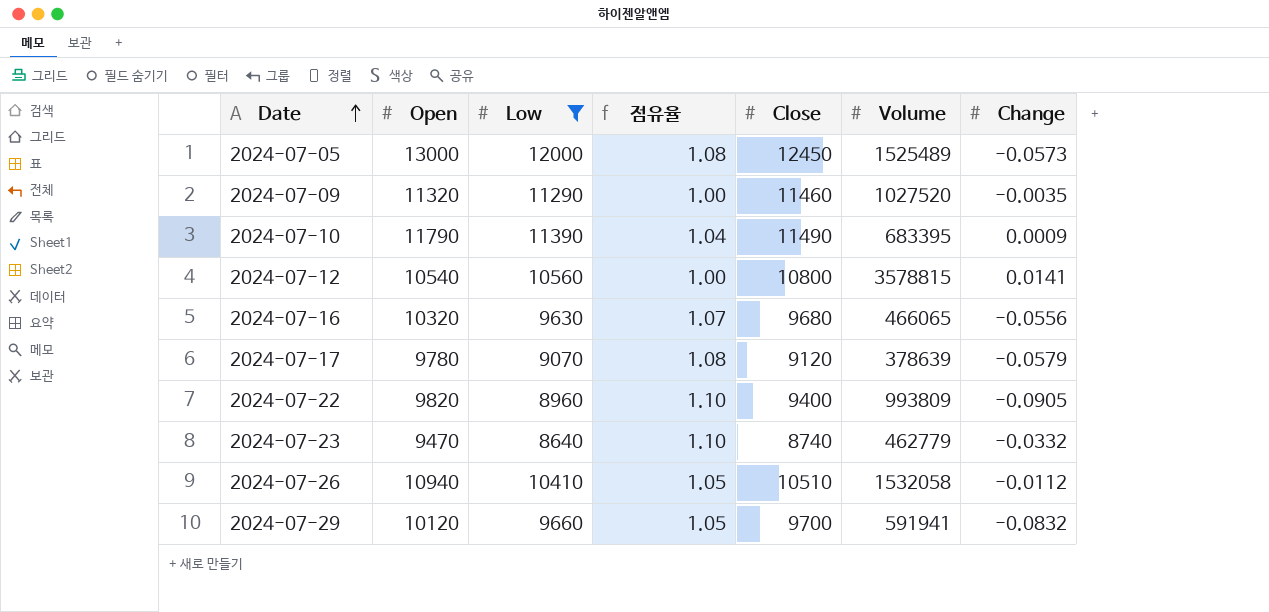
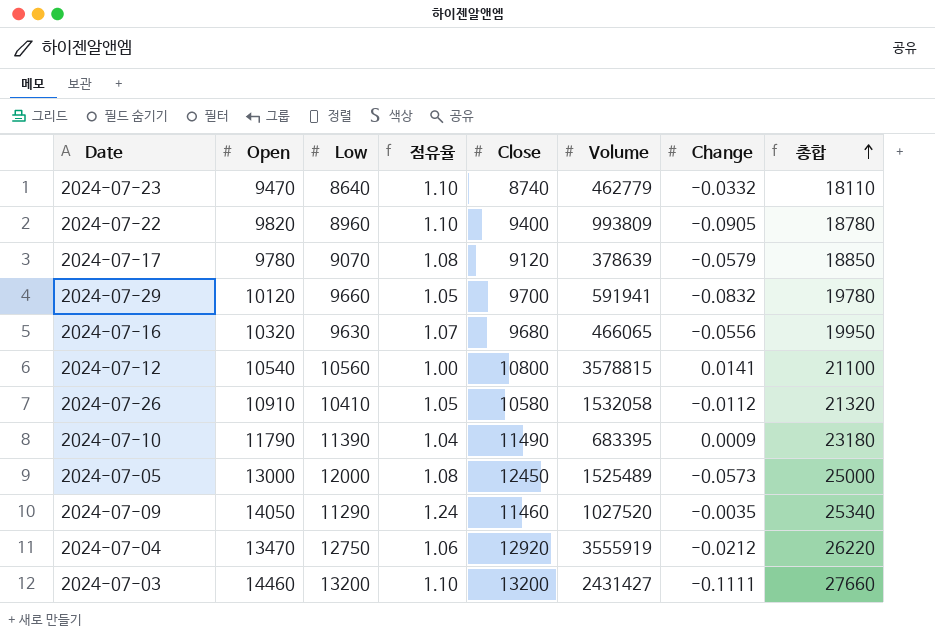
filter: Low <= 12000 -> none
row order: Date ascending -> 총합 ascending
column 총합 | formula: none -> [Open] + [Low]
2024-07-26 | Open: 10940 -> 10910
2024-07-26 | Close: 10510 -> 10580
2024-07-09 | Open: 11320 -> 14050
2024-07-09 | 점유율: 1.00 -> 1.24

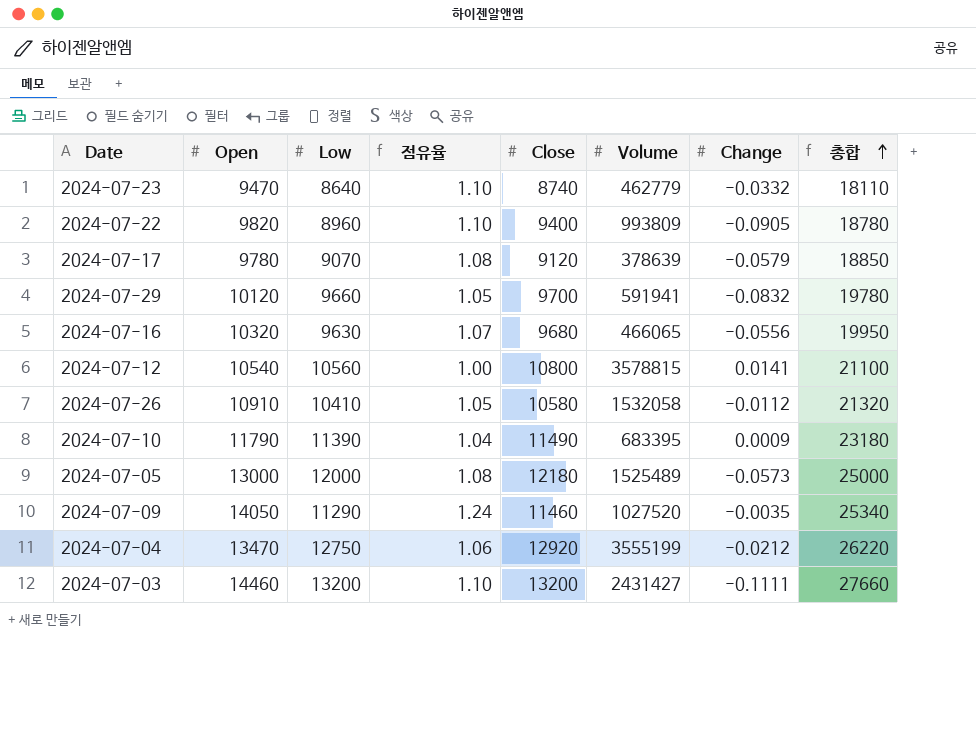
2024-07-05 | Close: 12450 -> 12180
2024-07-04 | Volume: 3555919 -> 3555199

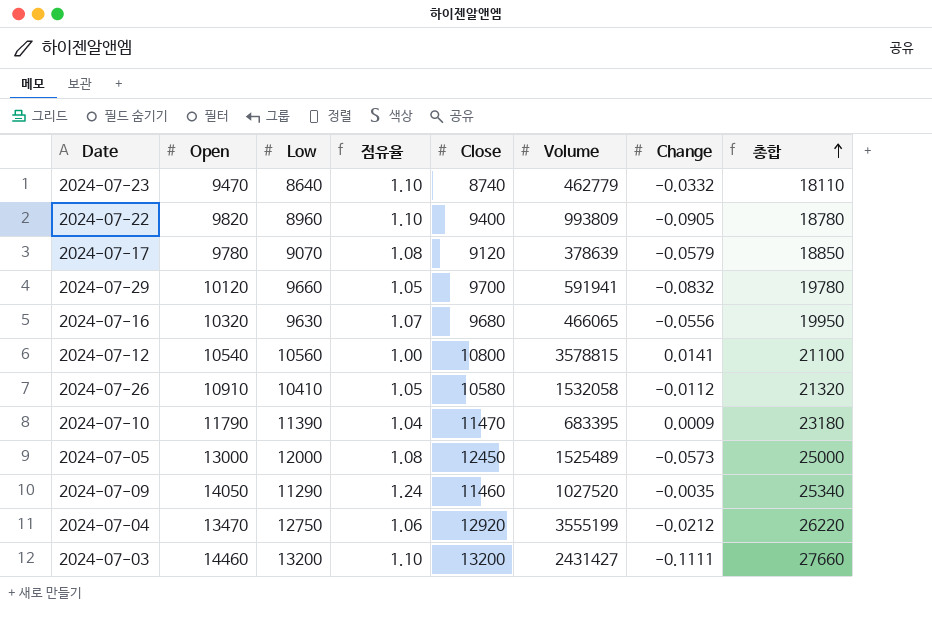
2024-07-10 | Close: 11490 -> 11470
2024-07-05 | Close: 12180 -> 12450

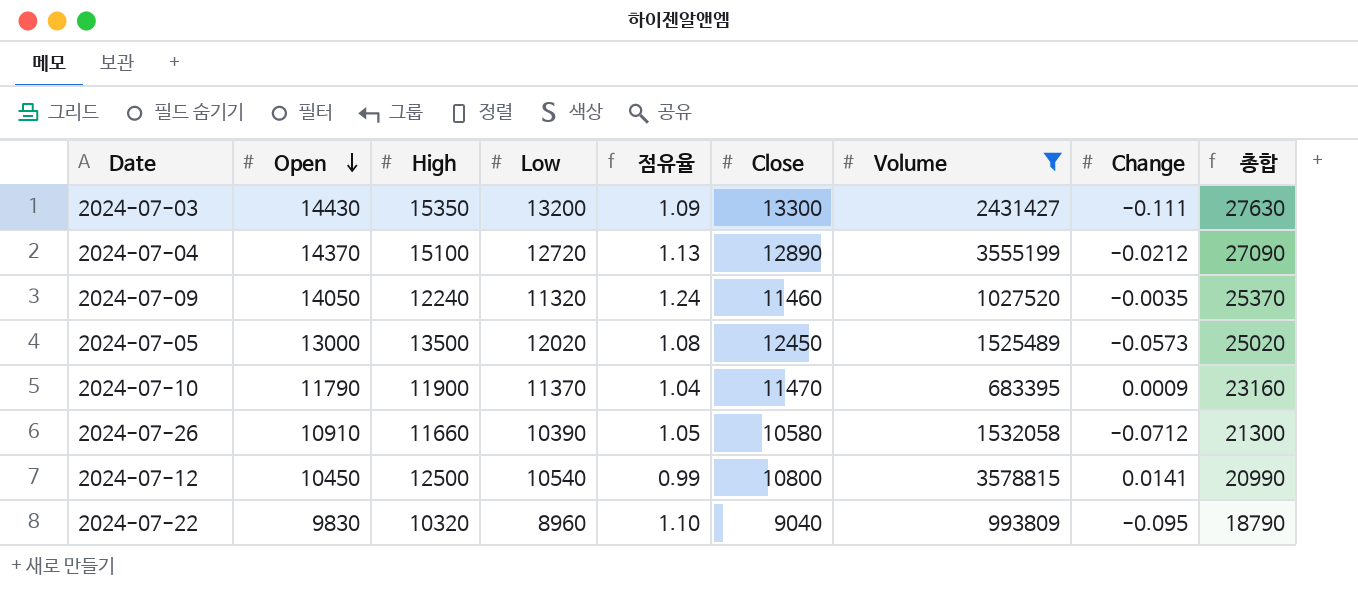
filter: none -> Volume >= 683395
row order: 총합 ascending -> Open descending
column High | position: none -> 3
2024-07-03 | Open: 14460 -> 14430
2024-07-03 | 점유율: 1.10 -> 1.09
2024-07-03 | Close: 13200 -> 13300
2024-07-03 | Change: -0.1111 -> -0.111
2024-07-03 | 총합: 27660 -> 27630
2024-07-04 | Open: 13470 -> 14370
2024-07-04 | Low: 12750 -> 12720
2024-07-04 | 점유율: 1.06 -> 1.13
2024-07-04 | Close: 12920 -> 12890
2024-07-04 | 총합: 26220 -> 27090
2024-07-09 | Low: 11290 -> 11320
2024-07-09 | 총합: 25340 -> 25370
2024-07-05 | Low: 12000 -> 12020
2024-07-05 | 총합: 25000 -> 25020
2024-07-10 | Low: 11390 -> 11370
2024-07-10 | 총합: 23180 -> 23160
2024-07-26 | Low: 10410 -> 10390
2024-07-26 | Change: -0.0112 -> -0.0712
2024-07-26 | 총합: 21320 -> 21300
2024-07-12 | Open: 10540 -> 10450
2024-07-12 | Low: 10560 -> 10540
2024-07-12 | 점유율: 1.00 -> 0.99
2024-07-12 | 총합: 21100 -> 20990
2024-07-22 | Open: 9820 -> 9830
2024-07-22 | Close: 9400 -> 9040
2024-07-22 | Change: -0.0905 -> -0.095
2024-07-22 | 총합: 18780 -> 18790

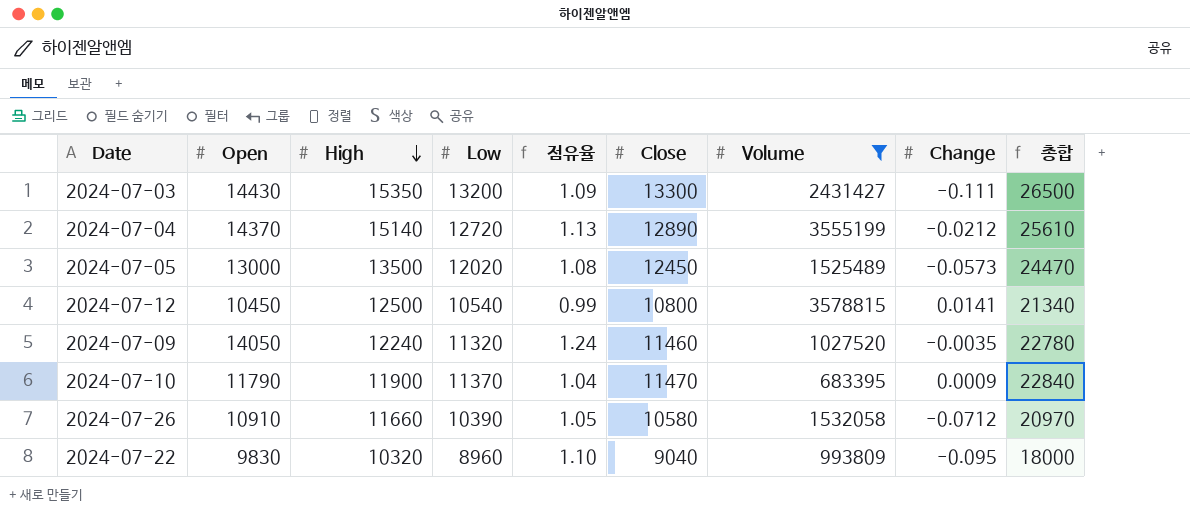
row order: Open descending -> High descending
column 총합 | formula: [Open] + [Low] -> [Low] + [Close]
2024-07-04 | High: 15100 -> 15140

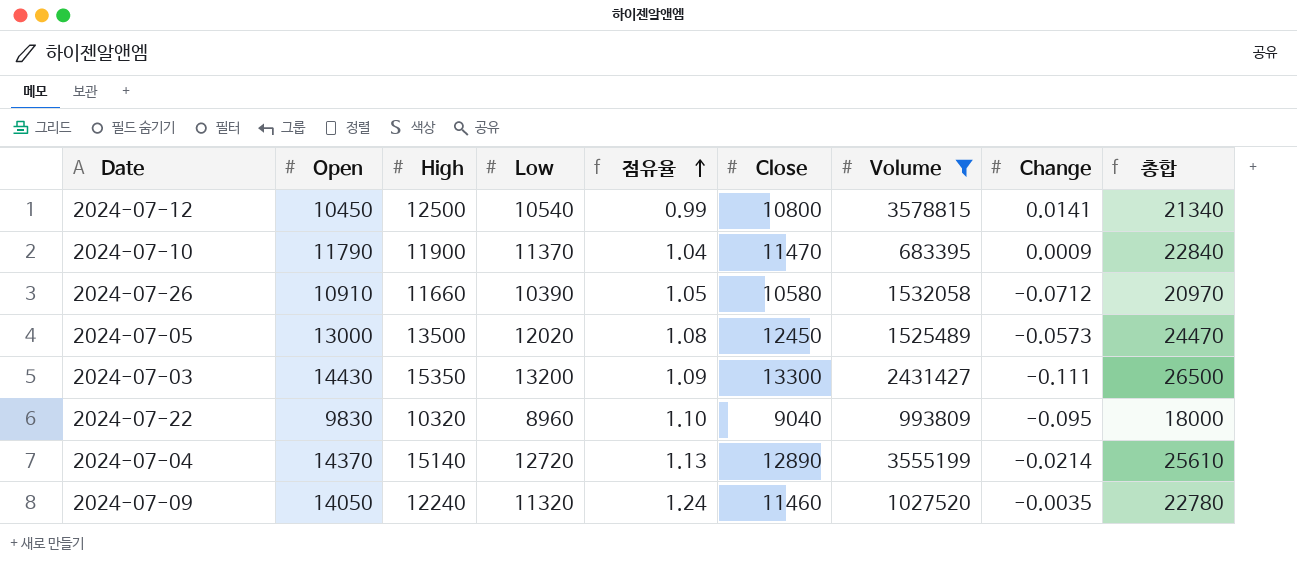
row order: High descending -> 점유율 ascending
2024-07-04 | Change: -0.0212 -> -0.0214

